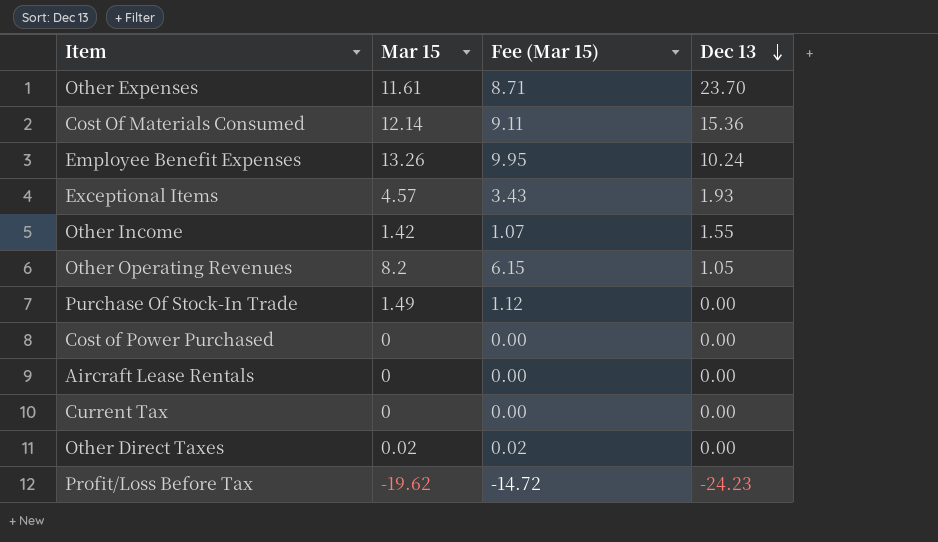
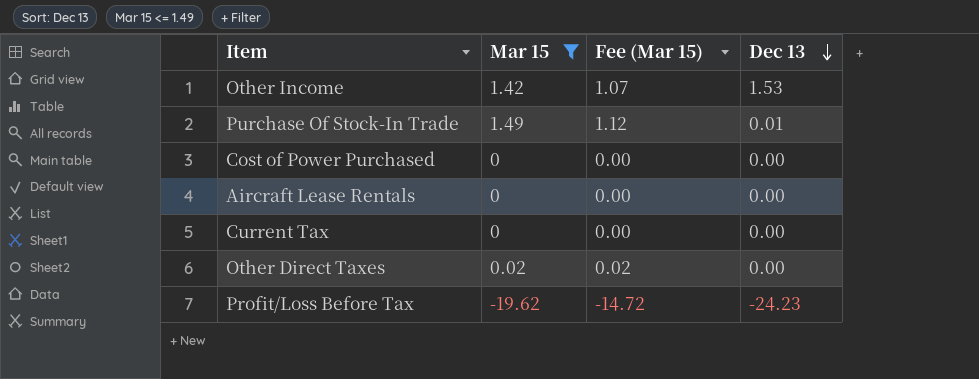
filter: none -> Mar 15 <= 1.49
Other Income | Dec 13: 1.55 -> 1.53
Purchase Of Stock-In Trade | Dec 13: 0.00 -> 0.01

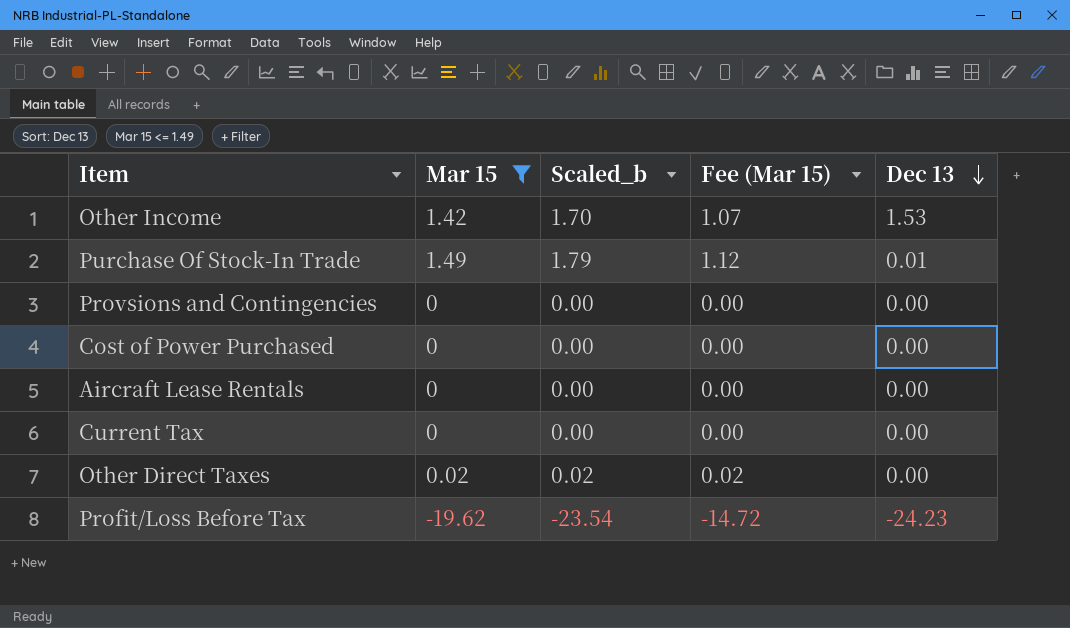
column Scaled_b | formula: none -> [Mar 15] * 1.2
row Provsions and Contingencies: none -> 0 | 0.00 | 0.00 | 0.00

